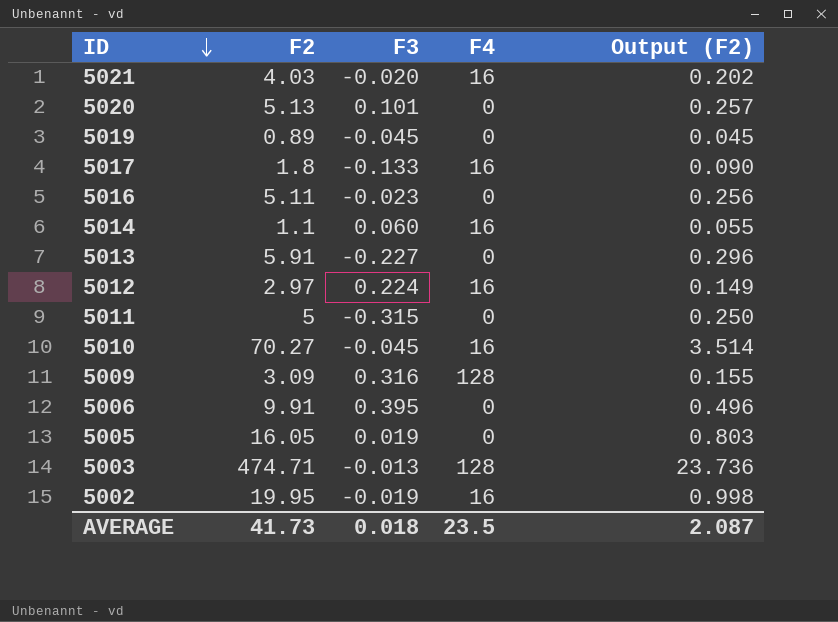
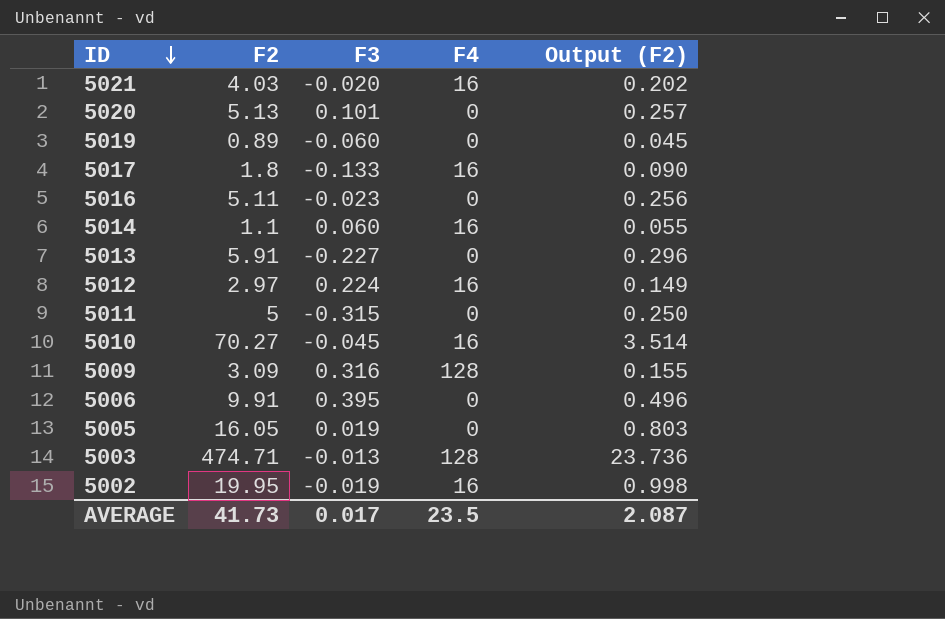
5019 | F3: -0.045 -> -0.060
AVERAGE | F3: 0.018 -> 0.017

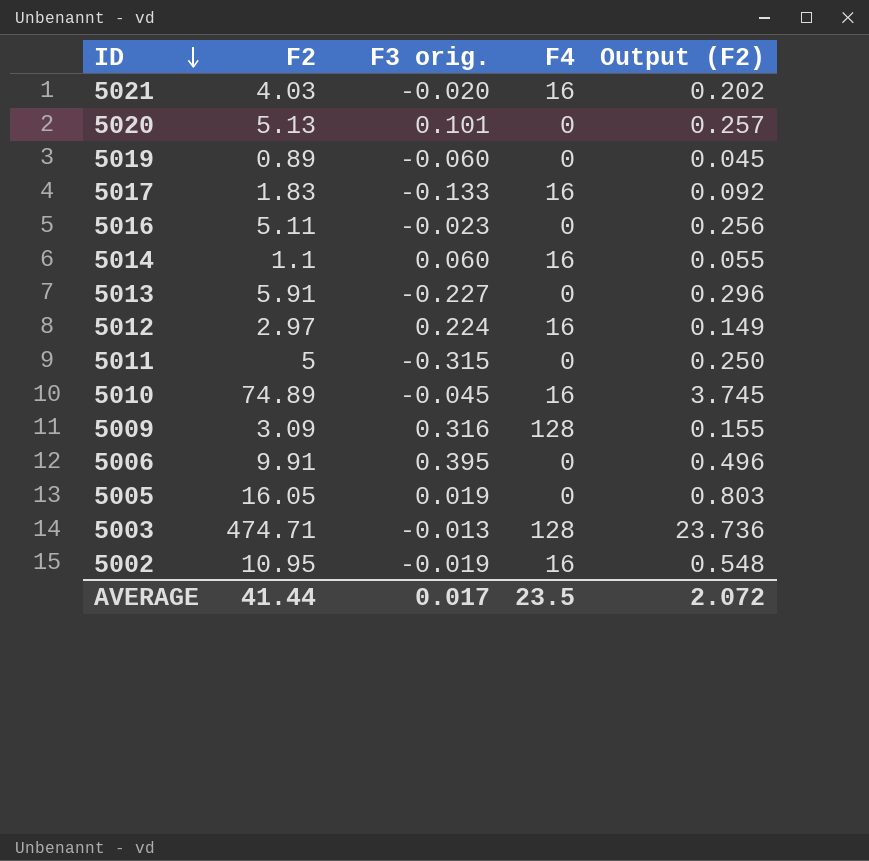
column name: F3 -> F3 orig.
5017 | F2: 1.8 -> 1.83
5017 | Output (F2): 0.090 -> 0.092
5010 | F2: 70.27 -> 74.89
5010 | Output (F2): 3.514 -> 3.745
5002 | F2: 19.95 -> 10.95
5002 | Output (F2): 0.998 -> 0.548
AVERAGE | F2: 41.73 -> 41.44
AVERAGE | Output (F2): 2.087 -> 2.072

